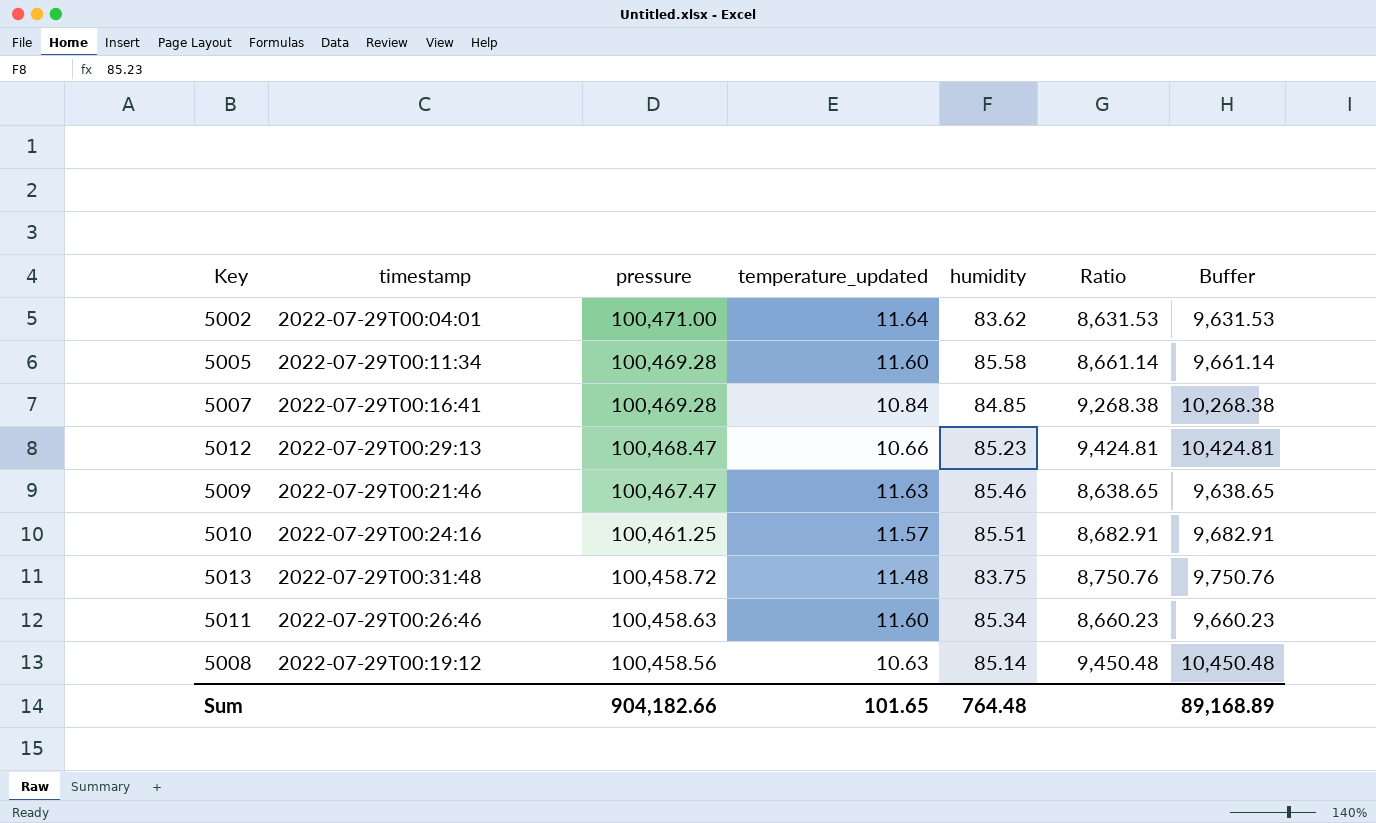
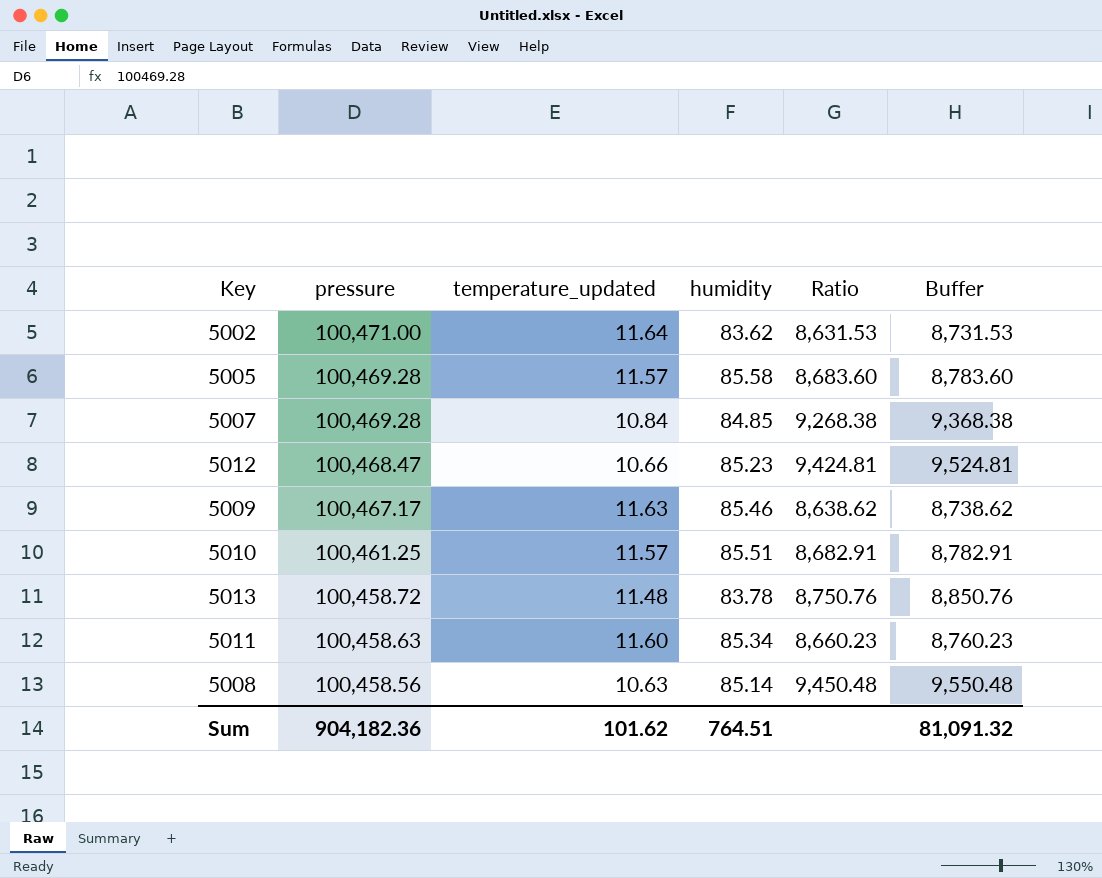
column timestamp | position: 2 -> none
column Buffer | formula: [Ratio] + 1000 -> [Ratio] + 100
5005 | temperature_updated: 11.60 -> 11.57
5005 | Ratio: 8,661.14 -> 8,683.60
5009 | pressure: 100,467.47 -> 100,467.17
5009 | Ratio: 8,638.65 -> 8,638.62
5013 | humidity: 83.75 -> 83.78
Sum | pressure: 904,182.66 -> 904,182.36
Sum | temperature_updated: 101.65 -> 101.62
Sum | humidity: 764.48 -> 764.51
Sum | Buffer: 89,168.89 -> 81,091.32

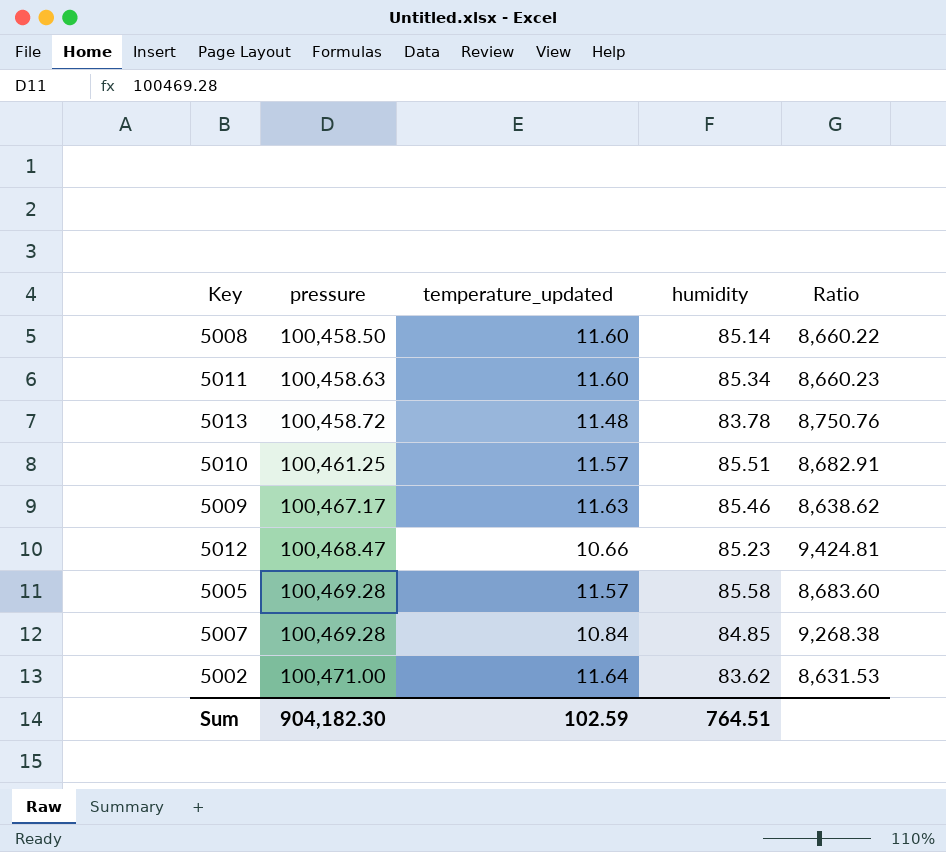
row order: pressure descending -> pressure ascending
column Buffer | formula: [Ratio] + 100 -> none
5008 | pressure: 100,458.56 -> 100,458.50
5008 | temperature_updated: 10.63 -> 11.60
5008 | Ratio: 9,450.48 -> 8,660.22
Sum | pressure: 904,182.36 -> 904,182.30
Sum | temperature_updated: 101.62 -> 102.59

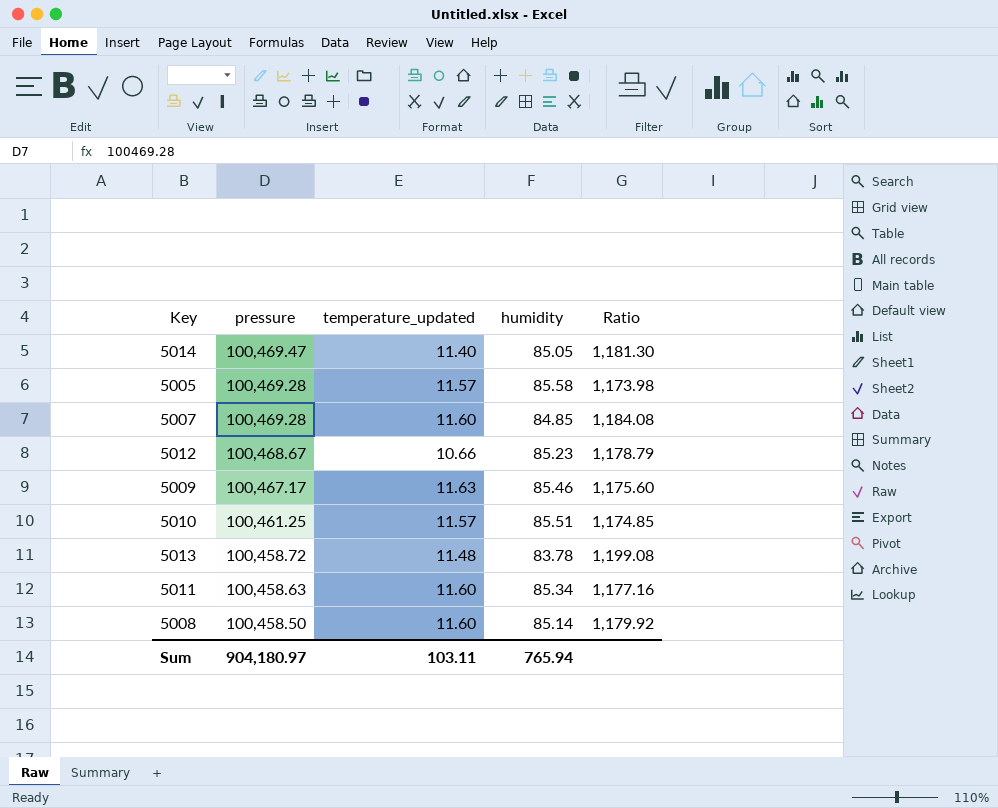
row order: pressure ascending -> pressure descending
column Ratio | formula: [pressure] / [temperature_updated] -> [pressure] / [humidity]
row 5002: 100,471.00 | 11.64 | 83.62 | 8,631.53 -> none
row 5014: none -> 100,469.47 | 11.40 | 85.05 | 1,181.30
5007 | temperature_updated: 10.84 -> 11.60
5012 | pressure: 100,468.47 -> 100,468.67
Sum | pressure: 904,182.30 -> 904,180.97
Sum | temperature_updated: 102.59 -> 103.11
Sum | humidity: 764.51 -> 765.94

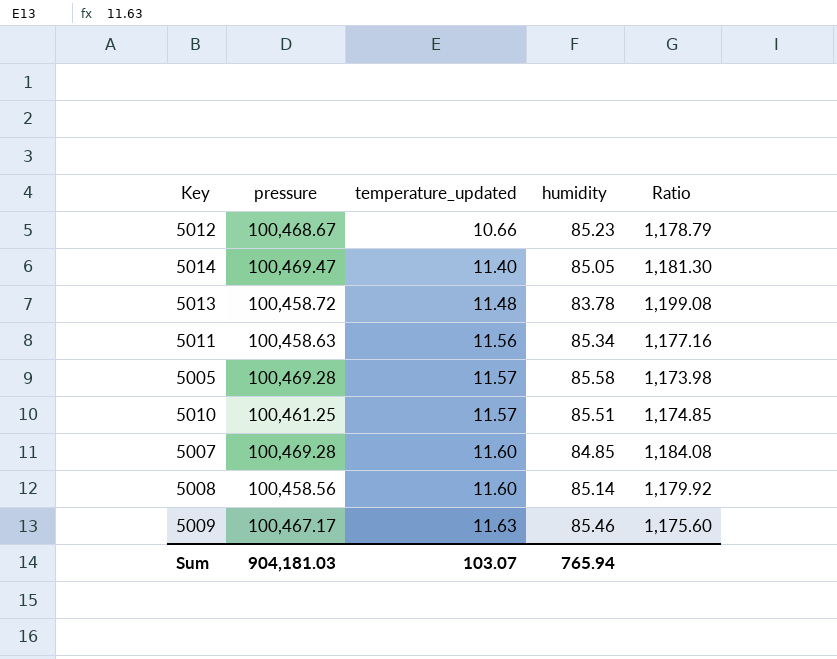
row order: pressure descending -> temperature_updated ascending
5011 | temperature_updated: 11.60 -> 11.56
5008 | pressure: 100,458.50 -> 100,458.56
Sum | pressure: 904,180.97 -> 904,181.03
Sum | temperature_updated: 103.11 -> 103.07

